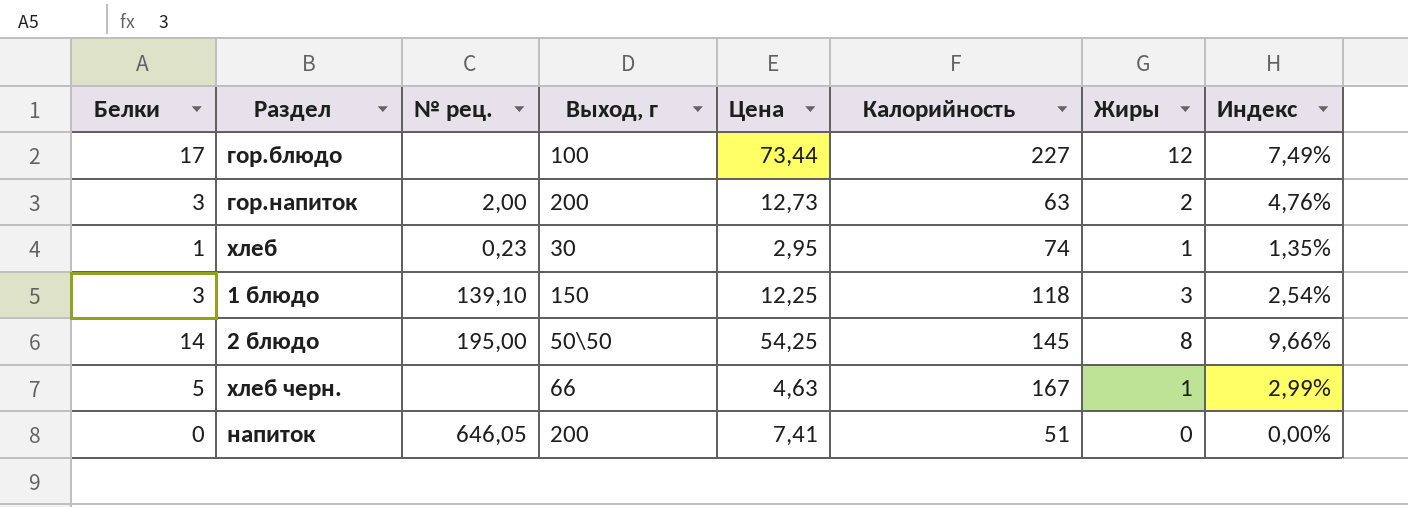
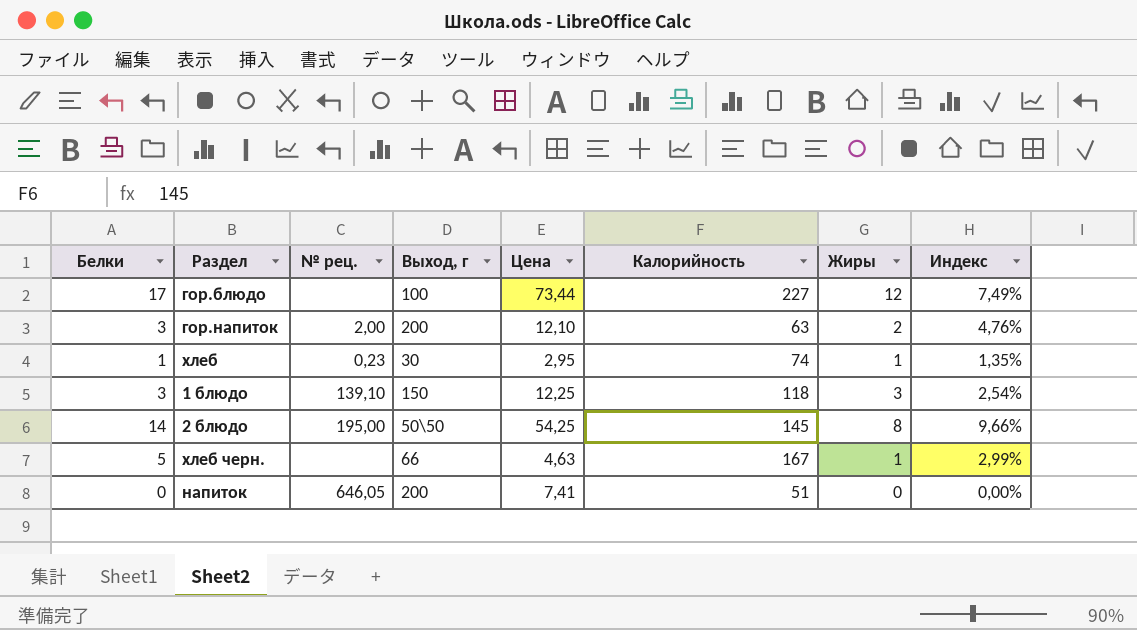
гор.напиток | Цена: 12,73 -> 12,10

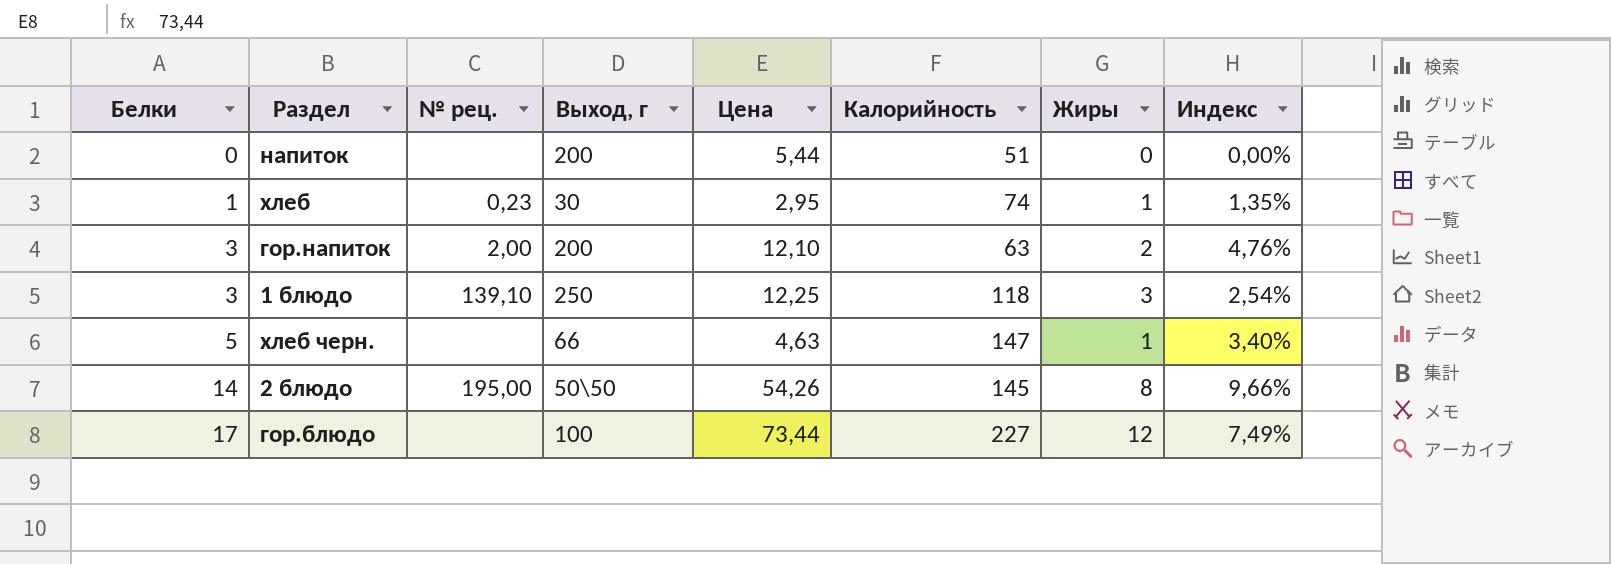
row order: none -> Белки ascending
напиток | № рец.: 646,05 -> none
напиток | Цена: 7,41 -> 5,44
1 блюдо | Выход, г: 150 -> 250
хлеб черн. | Калорийность: 167 -> 147
хлеб черн. | Индекс: 2,99% -> 3,40%
2 блюдо | Цена: 54,25 -> 54,26

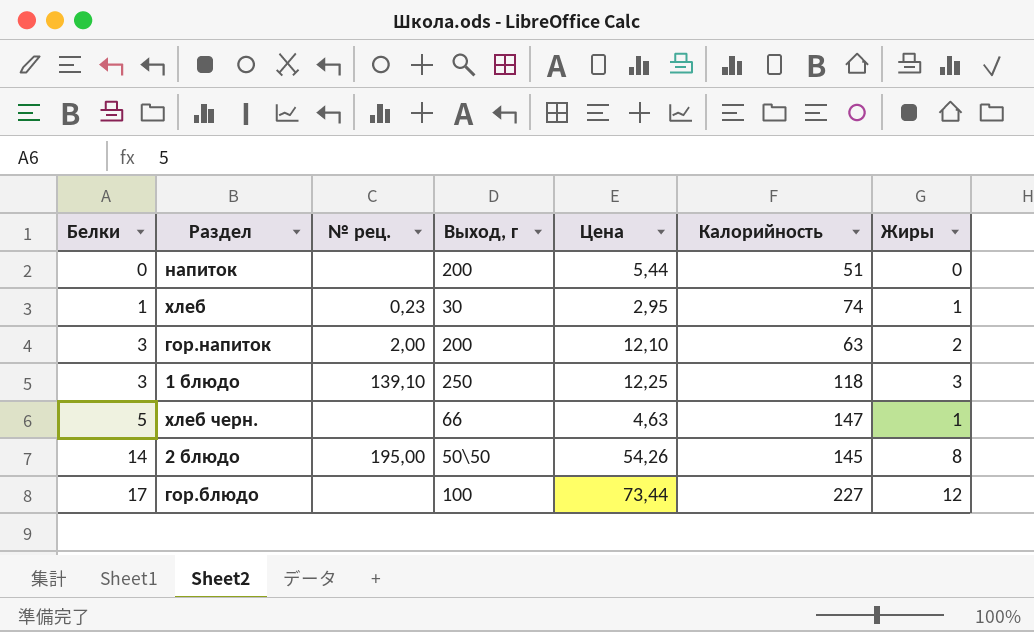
column Индекс | formula: [Белки] / [Калорийность] -> none

